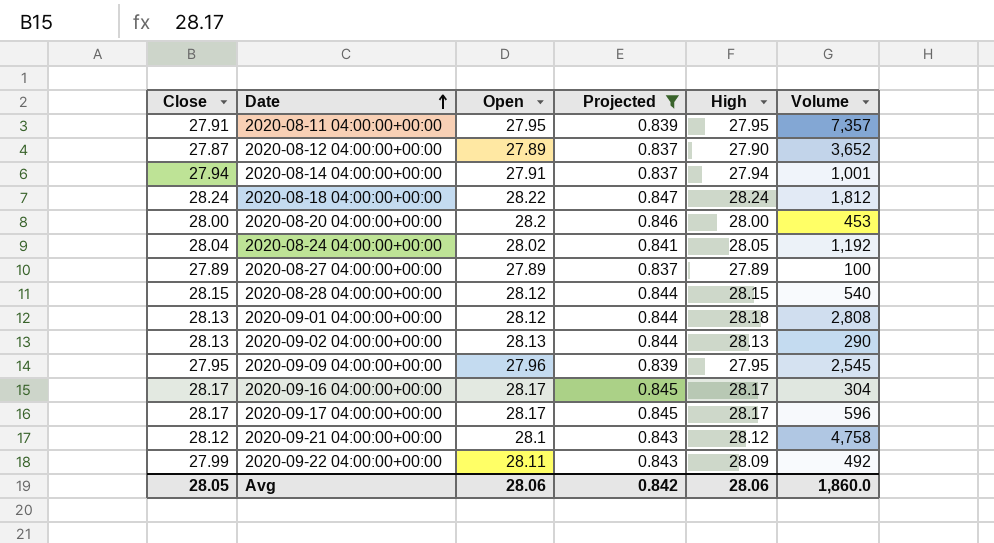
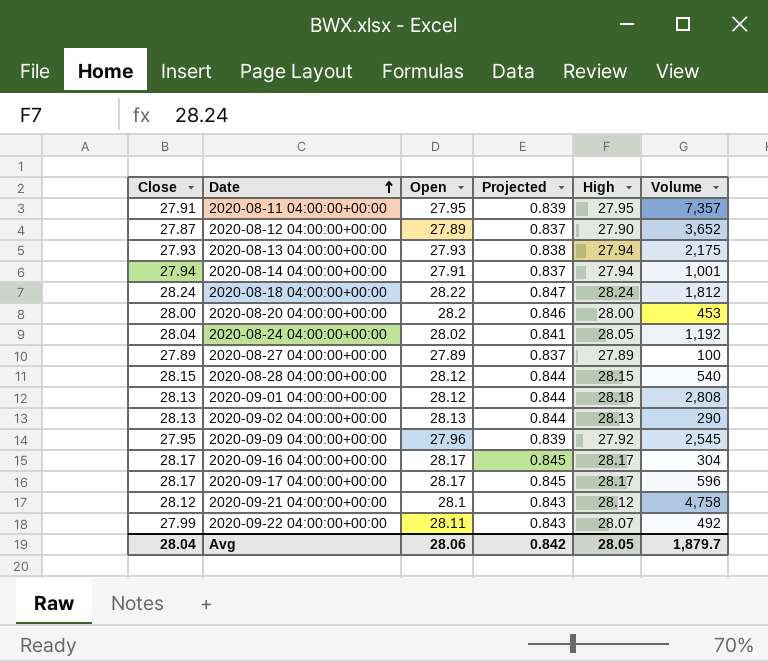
filter: Projected != 0.838 -> none
2020-09-09 04:00:00+00:00 | High: 27.95 -> 27.92
2020-09-22 04:00:00+00:00 | High: 28.09 -> 28.07
Avg | Close: 28.05 -> 28.04
Avg | High: 28.06 -> 28.05
Avg | Volume: 1,860.0 -> 1,879.7

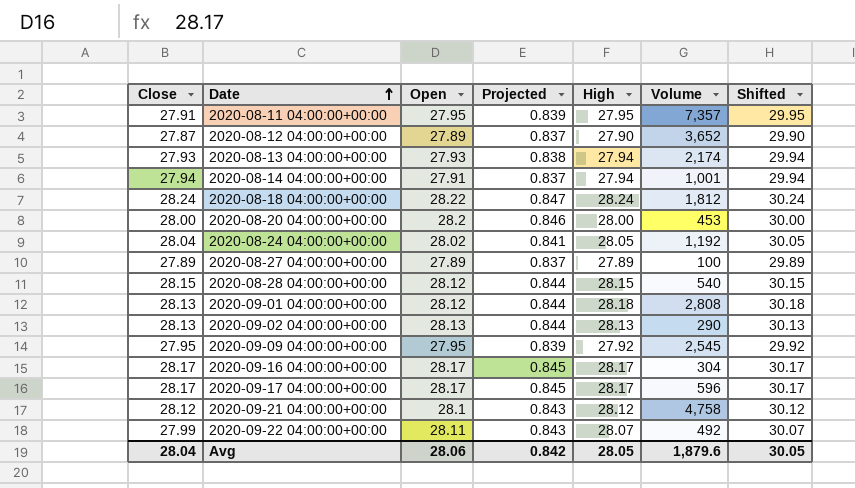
column Shifted | formula: none -> [High] + 2
2020-08-13 04:00:00+00:00 | Volume: 2,175 -> 2,174
2020-09-09 04:00:00+00:00 | Open: 27.96 -> 27.95
Avg | Volume: 1,879.7 -> 1,879.6

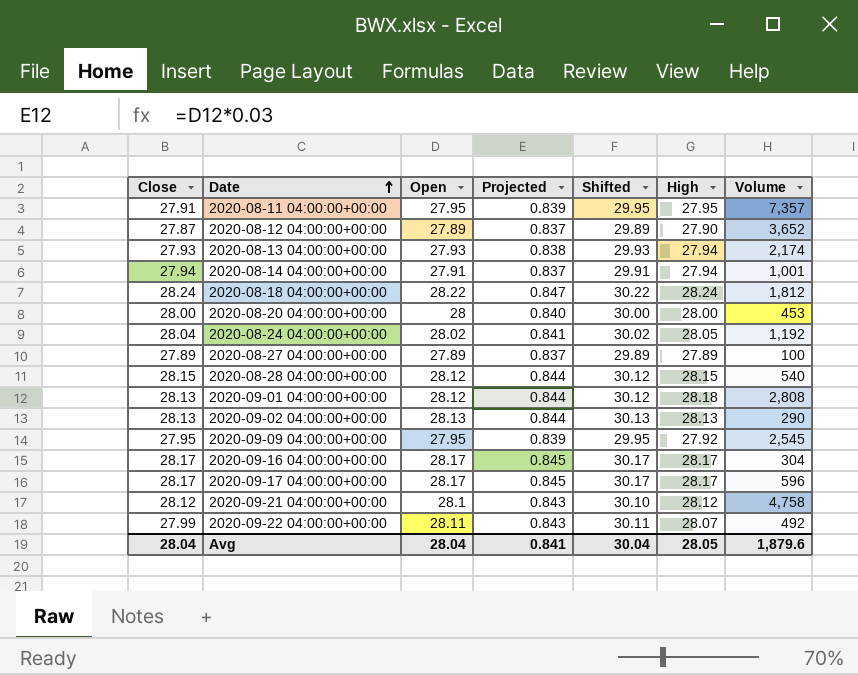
column Shifted | formula: [High] + 2 -> [Open] + 2
column Shifted | position: 7 -> 5
2020-08-20 04:00:00+00:00 | Open: 28.2 -> 28
2020-08-20 04:00:00+00:00 | Projected: 0.846 -> 0.840
Avg | Open: 28.06 -> 28.04
Avg | Projected: 0.842 -> 0.841
Avg | Shifted: 30.05 -> 30.04

